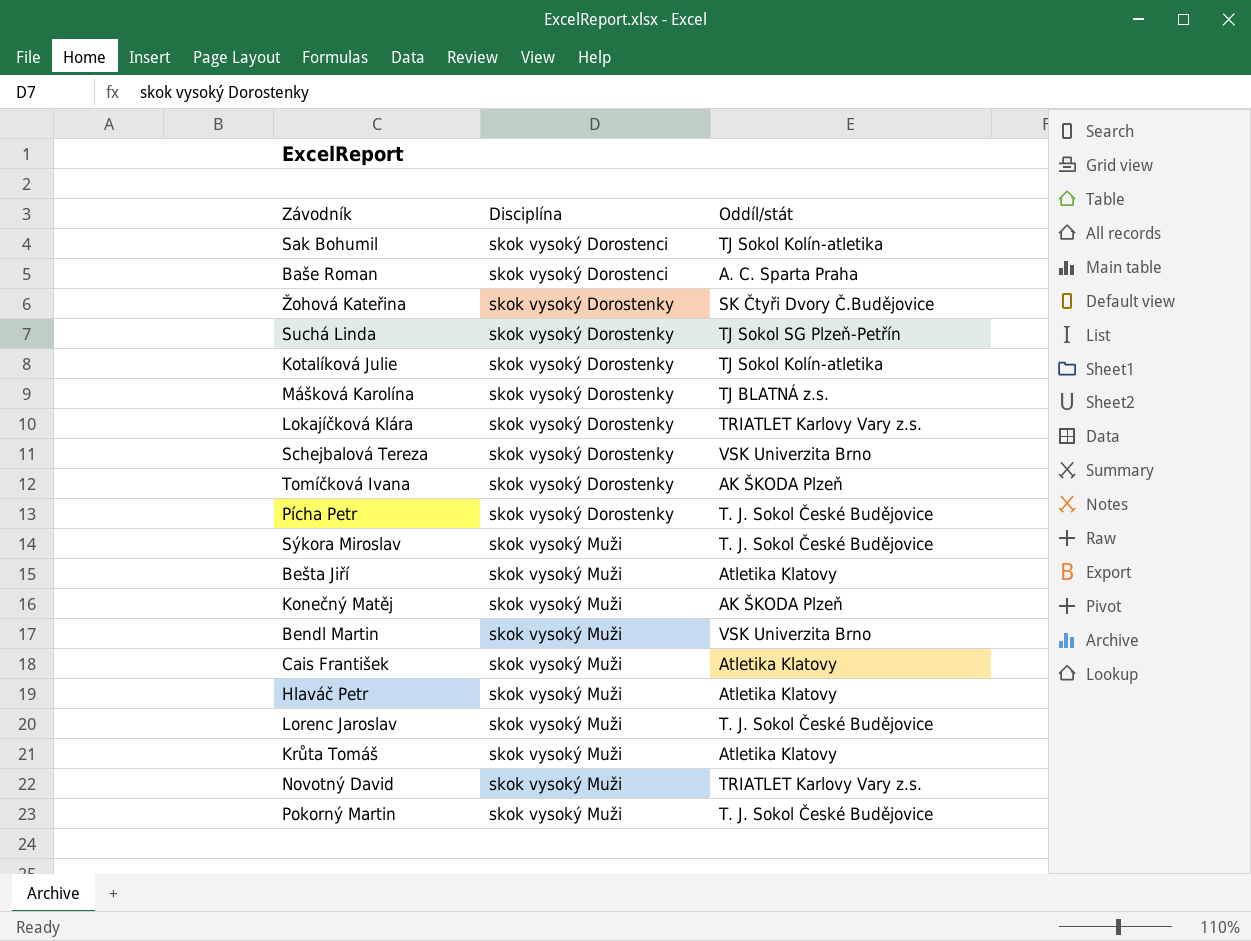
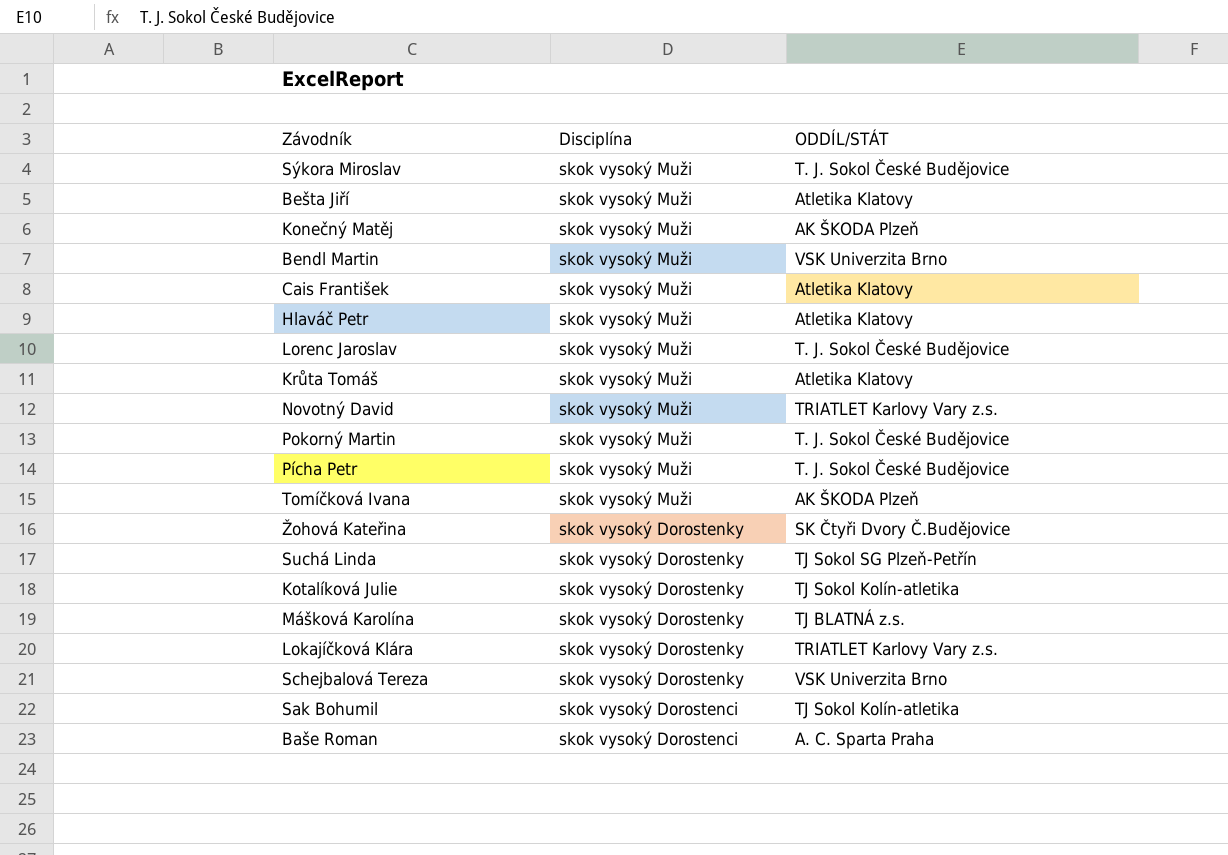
row order: Disciplína ascending -> Disciplína descending
column name: Oddíl/stát -> ODDÍL/STÁT
Pícha Petr | Disciplína: skok vysoký Dorostenky -> skok vysoký Muži
Tomíčková Ivana | Disciplína: skok vysoký Dorostenky -> skok vysoký Muži

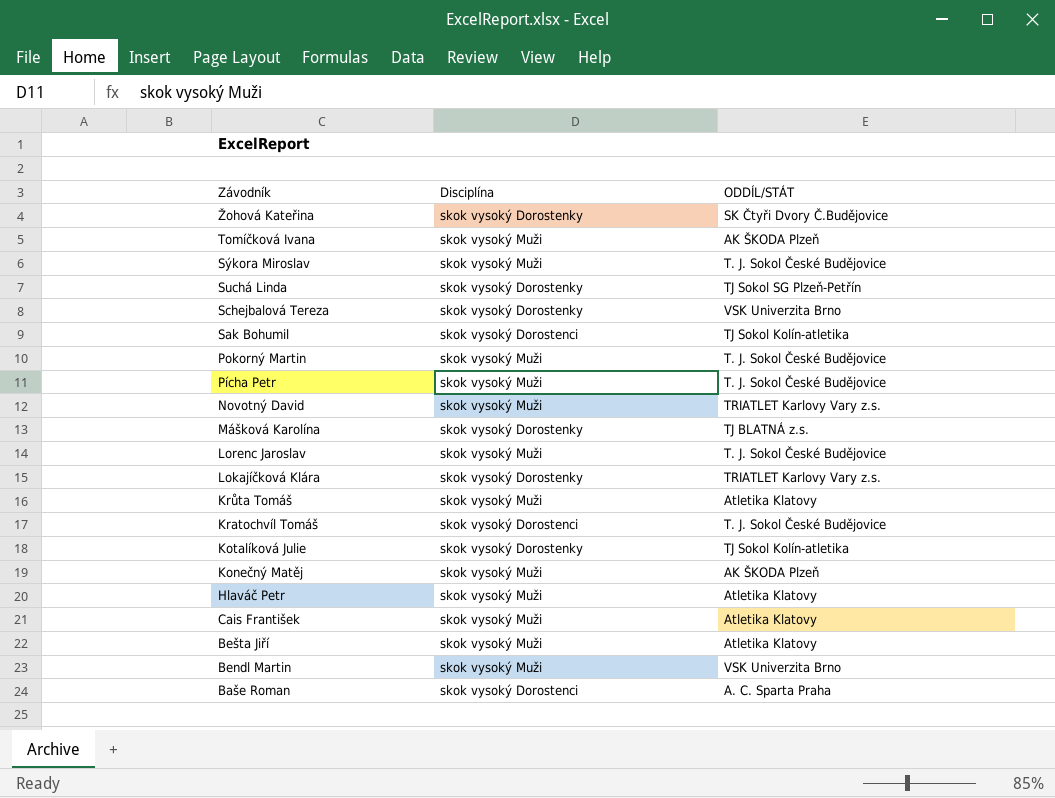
row order: Disciplína descending -> Závodník descending
row Kratochvíl Tomáš: none -> skok vysoký Dorostenci | T. J. Sokol České Budějovice

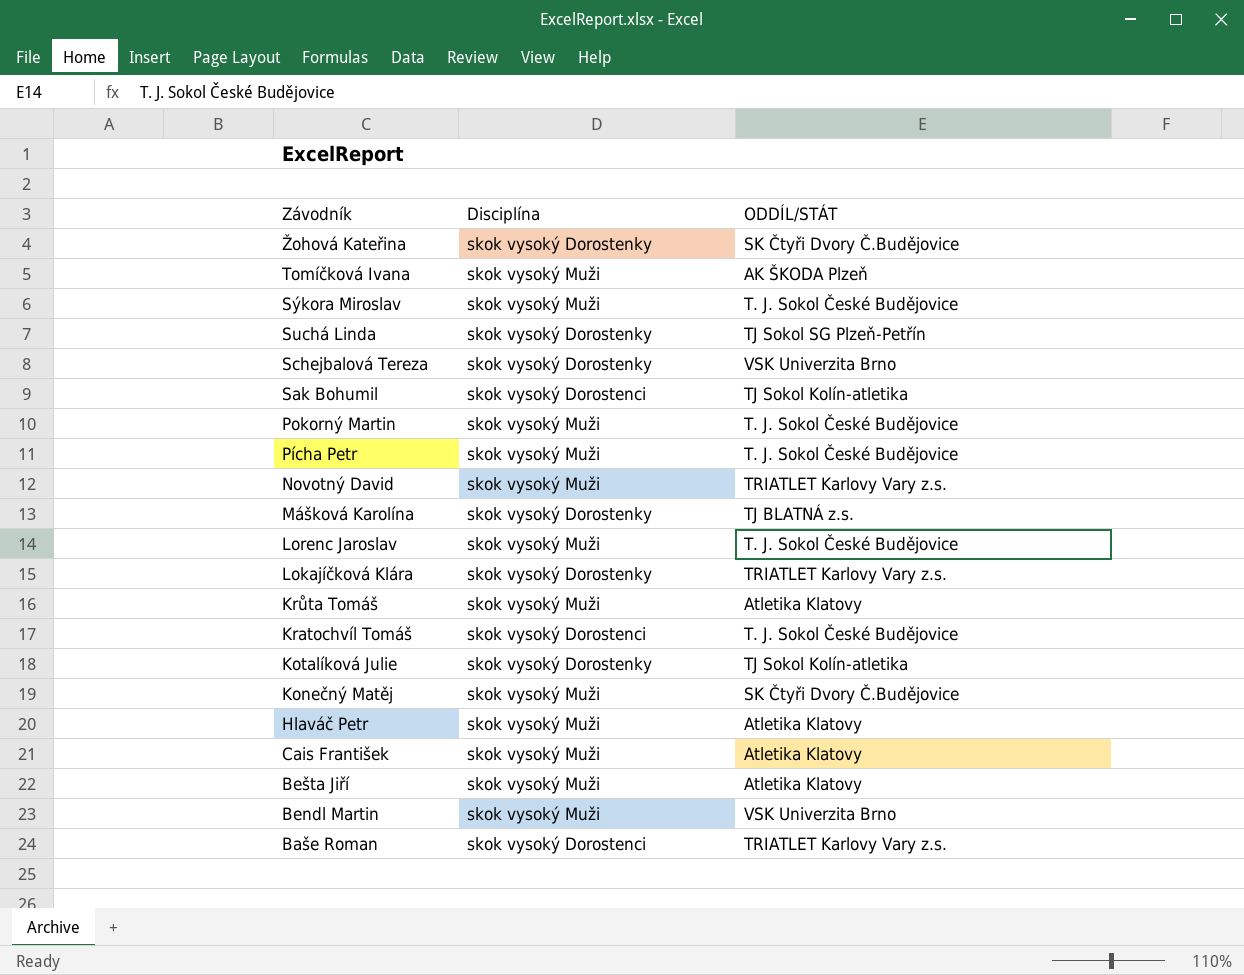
Konečný Matěj | ODDÍL/STÁT: AK ŠKODA Plzeň -> SK Čtyři Dvory Č.Budějovice
Baše Roman | ODDÍL/STÁT: A. C. Sparta Praha -> TRIATLET Karlovy Vary z.s.

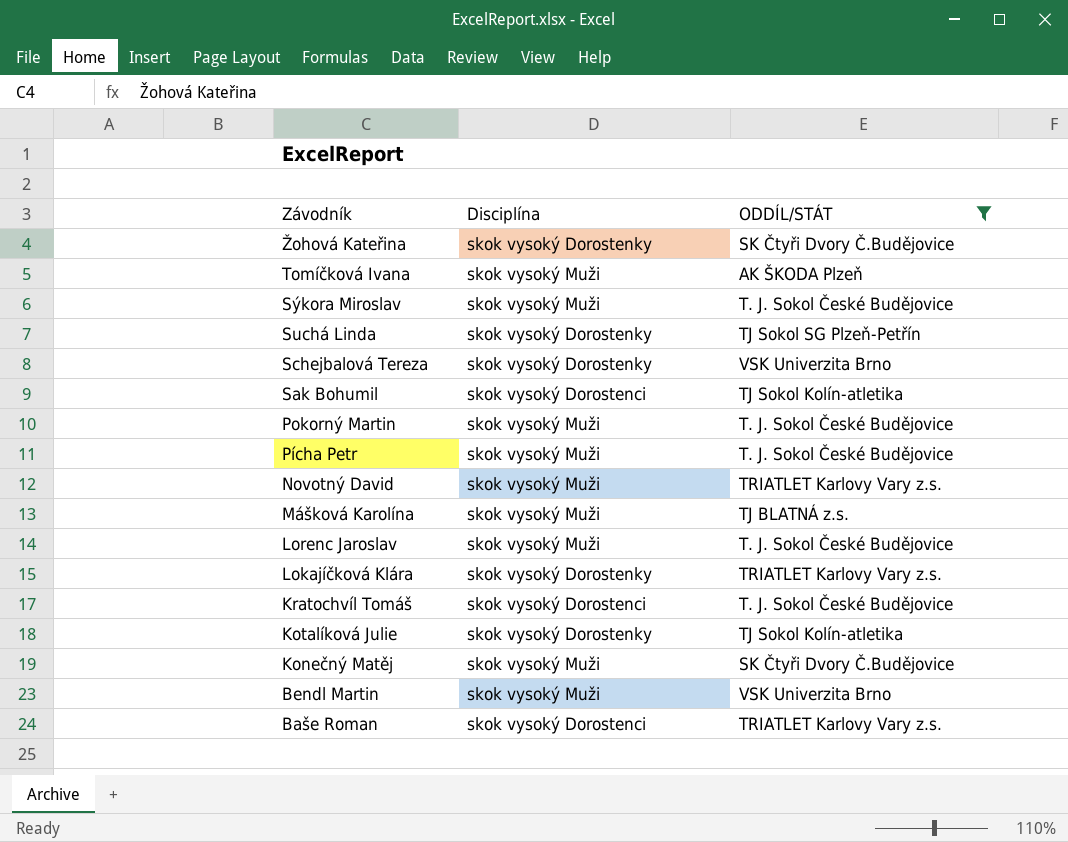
filter: none -> ODDÍL/STÁT != Atletika Klatovy
Mášková Karolína | Disciplína: skok vysoký Dorostenky -> skok vysoký Muži

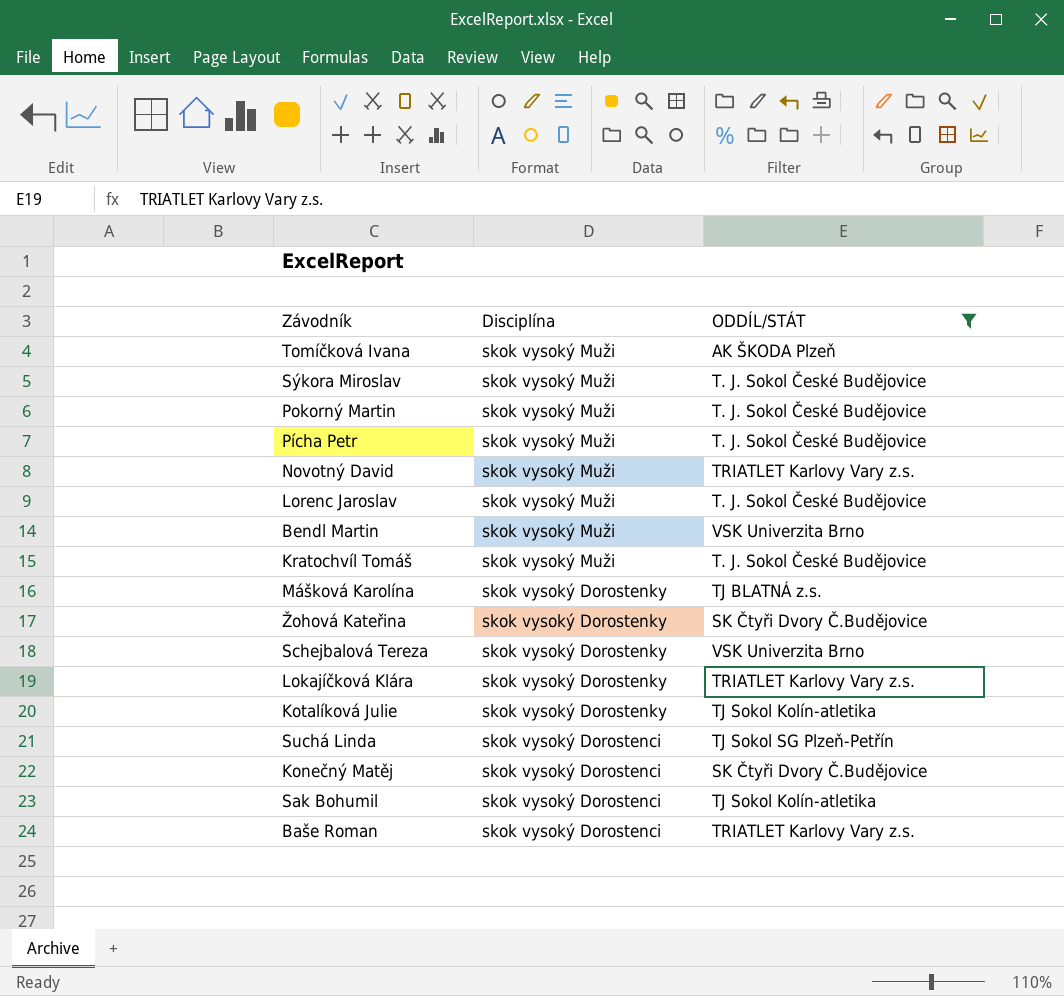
row order: Závodník descending -> Disciplína descending
Kratochvíl Tomáš | Disciplína: skok vysoký Dorostenci -> skok vysoký Muži
Mášková Karolína | Disciplína: skok vysoký Muži -> skok vysoký Dorostenky
Suchá Linda | Disciplína: skok vysoký Dorostenky -> skok vysoký Dorostenci
Konečný Matěj | Disciplína: skok vysoký Muži -> skok vysoký Dorostenci

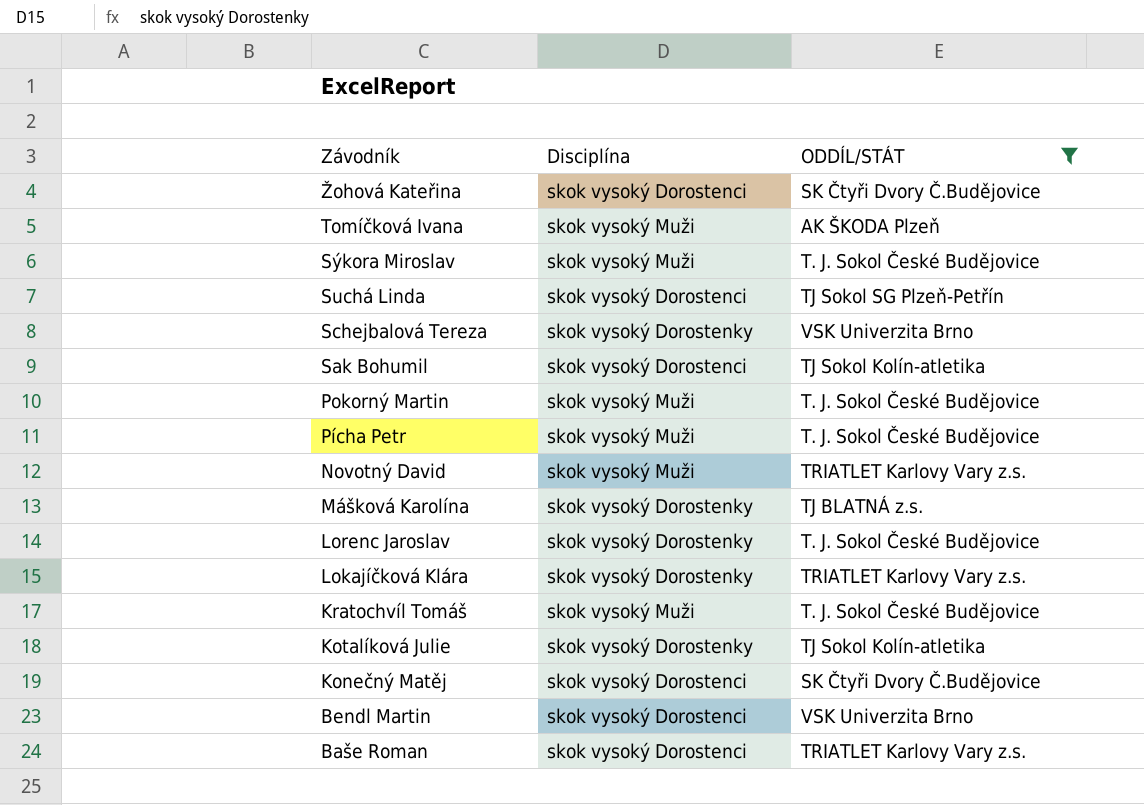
row order: Disciplína descending -> Závodník descending
Žohová Kateřina | Disciplína: skok vysoký Dorostenky -> skok vysoký Dorostenci
Lorenc Jaroslav | Disciplína: skok vysoký Muži -> skok vysoký Dorostenky
Bendl Martin | Disciplína: skok vysoký Muži -> skok vysoký Dorostenci

